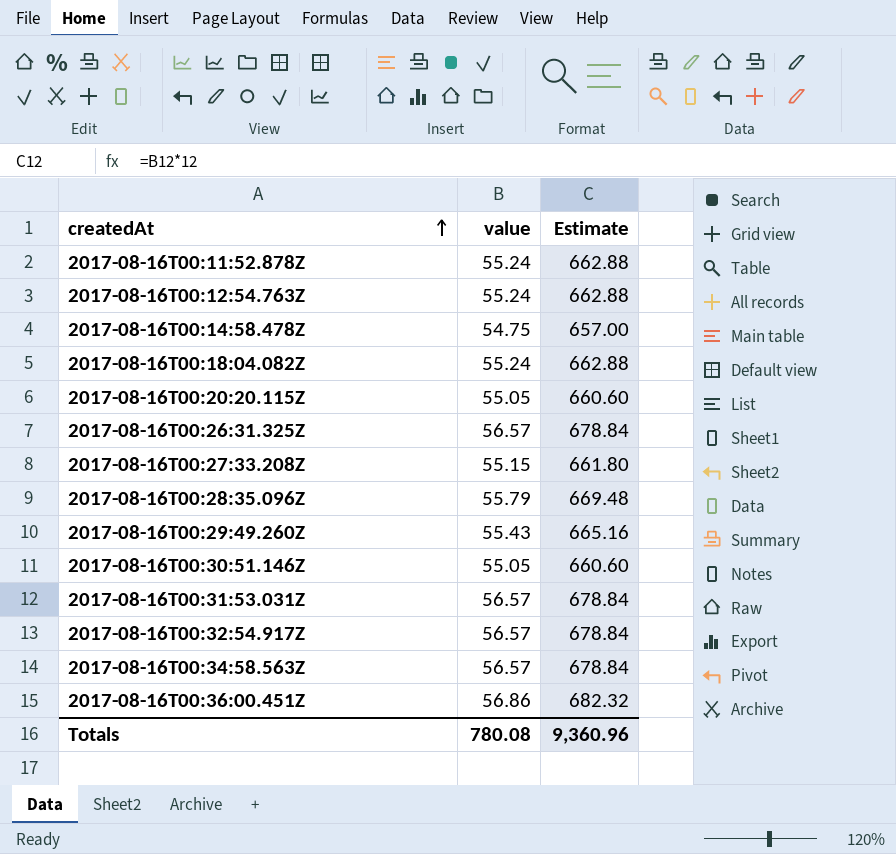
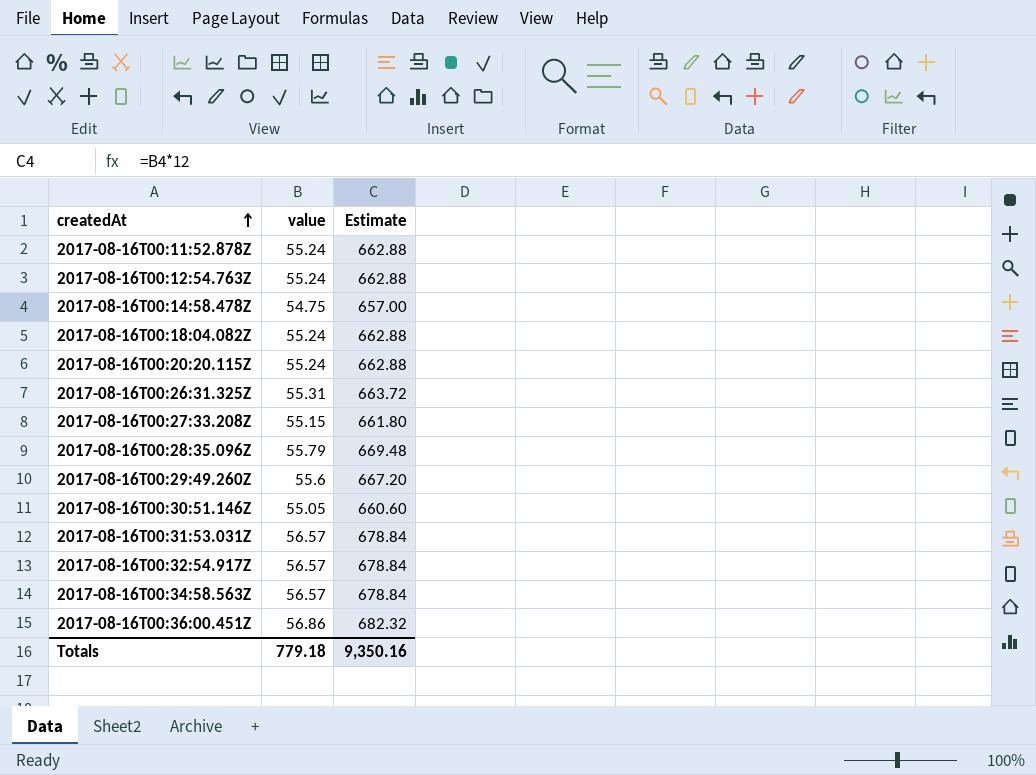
2017-08-16T00:20:20.115Z | value: 55.05 -> 55.24
2017-08-16T00:20:20.115Z | Estimate: 660.60 -> 662.88
2017-08-16T00:26:31.325Z | value: 56.57 -> 55.31
2017-08-16T00:26:31.325Z | Estimate: 678.84 -> 663.72
2017-08-16T00:29:49.260Z | value: 55.43 -> 55.6
2017-08-16T00:29:49.260Z | Estimate: 665.16 -> 667.20
Totals | value: 780.08 -> 779.18
Totals | Estimate: 9,360.96 -> 9,350.16

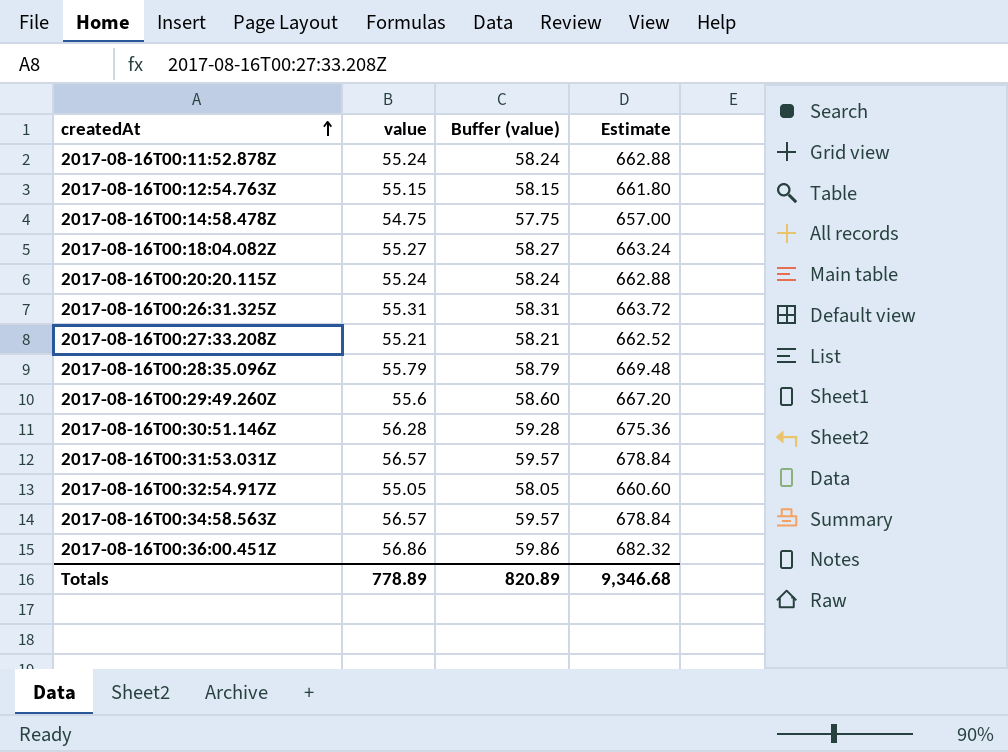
column Buffer (value) | formula: none -> [value] + 3
2017-08-16T00:12:54.763Z | value: 55.24 -> 55.15
2017-08-16T00:12:54.763Z | Estimate: 662.88 -> 661.80
2017-08-16T00:18:04.082Z | value: 55.24 -> 55.27
2017-08-16T00:18:04.082Z | Estimate: 662.88 -> 663.24
2017-08-16T00:27:33.208Z | value: 55.15 -> 55.21
2017-08-16T00:27:33.208Z | Estimate: 661.80 -> 662.52
2017-08-16T00:30:51.146Z | value: 55.05 -> 56.28
2017-08-16T00:30:51.146Z | Estimate: 660.60 -> 675.36
2017-08-16T00:32:54.917Z | value: 56.57 -> 55.05
2017-08-16T00:32:54.917Z | Estimate: 678.84 -> 660.60
Totals | value: 779.18 -> 778.89
Totals | Estimate: 9,350.16 -> 9,346.68

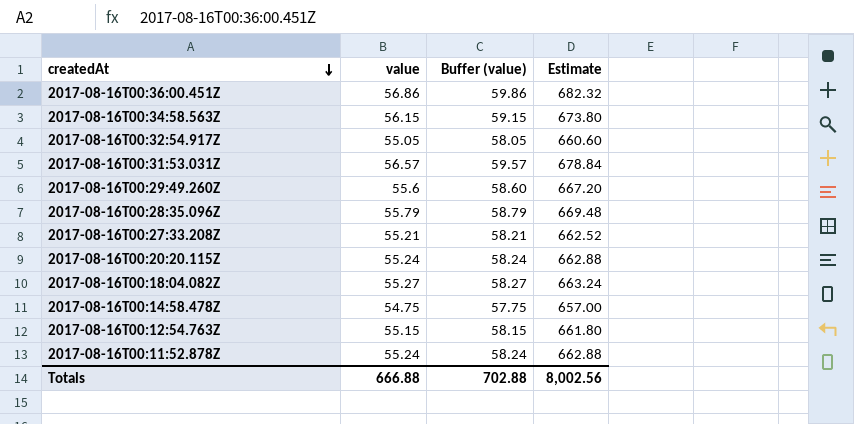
row order: createdAt ascending -> createdAt descending
row 2017-08-16T00:26:31.325Z: 55.31 | 58.31 | 663.72 -> none
row 2017-08-16T00:30:51.146Z: 56.28 | 59.28 | 675.36 -> none
2017-08-16T00:34:58.563Z | value: 56.57 -> 56.15
2017-08-16T00:34:58.563Z | Buffer (value): 59.57 -> 59.15
2017-08-16T00:34:58.563Z | Estimate: 678.84 -> 673.80
Totals | value: 778.89 -> 666.88
Totals | Buffer (value): 820.89 -> 702.88
Totals | Estimate: 9,346.68 -> 8,002.56

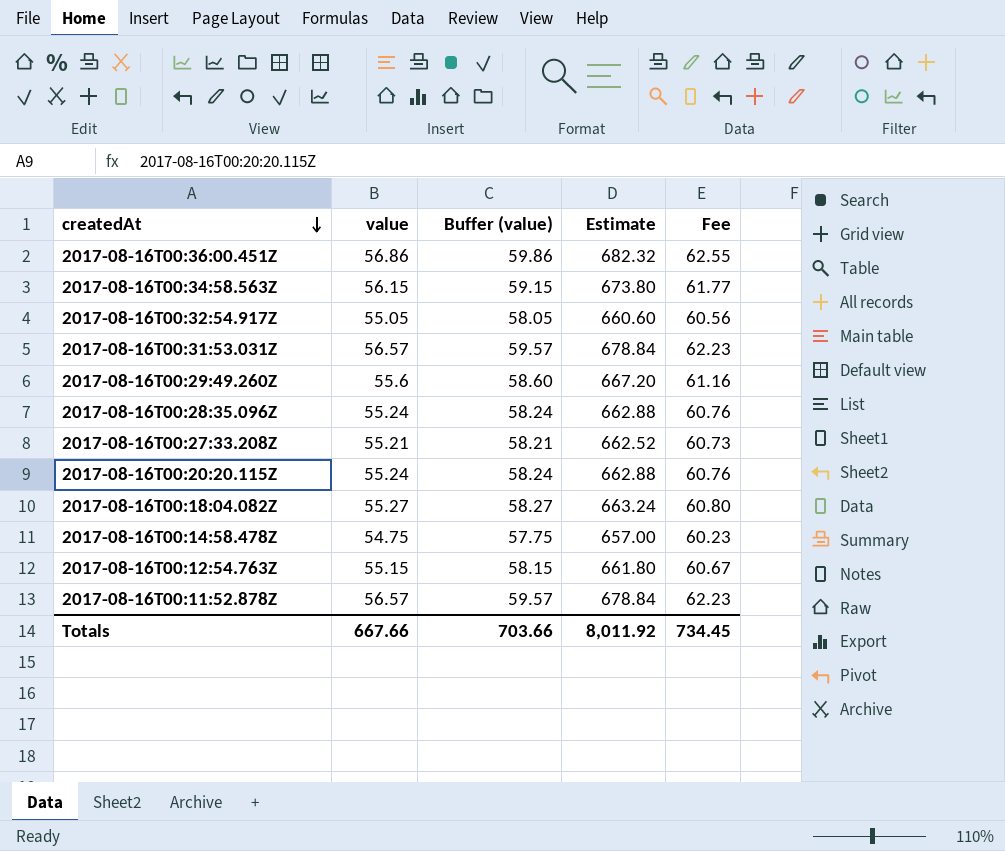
column Fee | formula: none -> [value] * 1.1
2017-08-16T00:28:35.096Z | value: 55.79 -> 55.24
2017-08-16T00:28:35.096Z | Buffer (value): 58.79 -> 58.24
2017-08-16T00:28:35.096Z | Estimate: 669.48 -> 662.88
2017-08-16T00:11:52.878Z | value: 55.24 -> 56.57
2017-08-16T00:11:52.878Z | Buffer (value): 58.24 -> 59.57
2017-08-16T00:11:52.878Z | Estimate: 662.88 -> 678.84
Totals | value: 666.88 -> 667.66
Totals | Buffer (value): 702.88 -> 703.66
Totals | Estimate: 8,002.56 -> 8,011.92

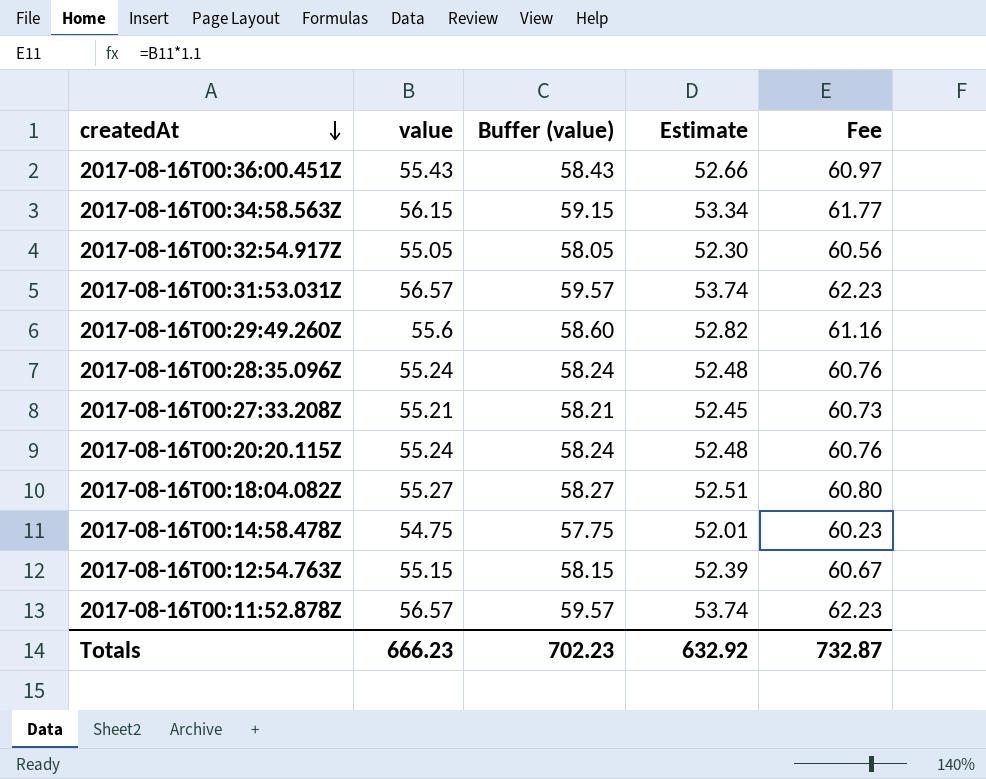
column Estimate | formula: [value] * 12 -> [value] * 0.95
2017-08-16T00:36:00.451Z | value: 56.86 -> 55.43
2017-08-16T00:36:00.451Z | Buffer (value): 59.86 -> 58.43
2017-08-16T00:36:00.451Z | Fee: 62.55 -> 60.97
Totals | value: 667.66 -> 666.23
Totals | Buffer (value): 703.66 -> 702.23
Totals | Estimate: 8,011.92 -> 632.92
Totals | Fee: 734.45 -> 732.87

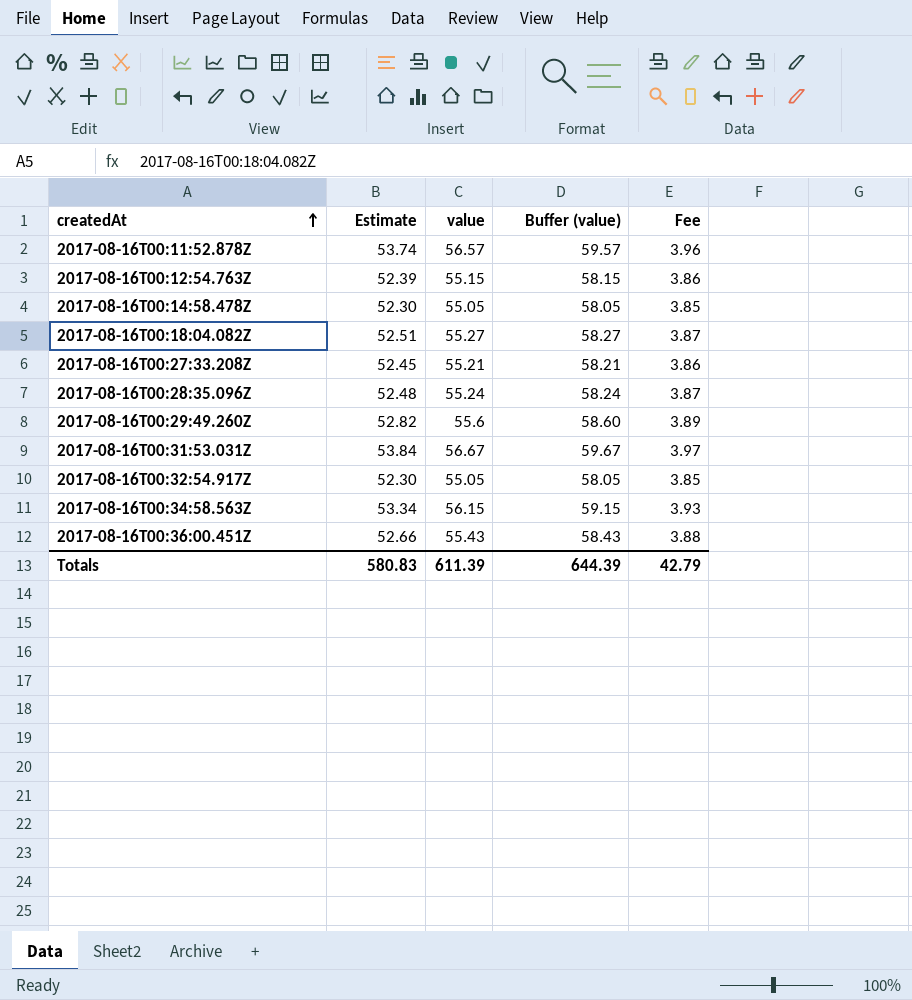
row order: createdAt descending -> createdAt ascending
column Estimate | position: 4 -> 2
column Fee | formula: [value] * 1.1 -> [value] * 0.07
row 2017-08-16T00:20:20.115Z: 55.24 | 58.24 | 52.48 | 60.76 -> none
2017-08-16T00:14:58.478Z | Estimate: 52.01 -> 52.30
2017-08-16T00:14:58.478Z | value: 54.75 -> 55.05
2017-08-16T00:14:58.478Z | Buffer (value): 57.75 -> 58.05
2017-08-16T00:31:53.031Z | Estimate: 53.74 -> 53.84
2017-08-16T00:31:53.031Z | value: 56.57 -> 56.67
2017-08-16T00:31:53.031Z | Buffer (value): 59.57 -> 59.67
Totals | Estimate: 632.92 -> 580.83
Totals | value: 666.23 -> 611.39
Totals | Buffer (value): 702.23 -> 644.39
Totals | Fee: 732.87 -> 42.79

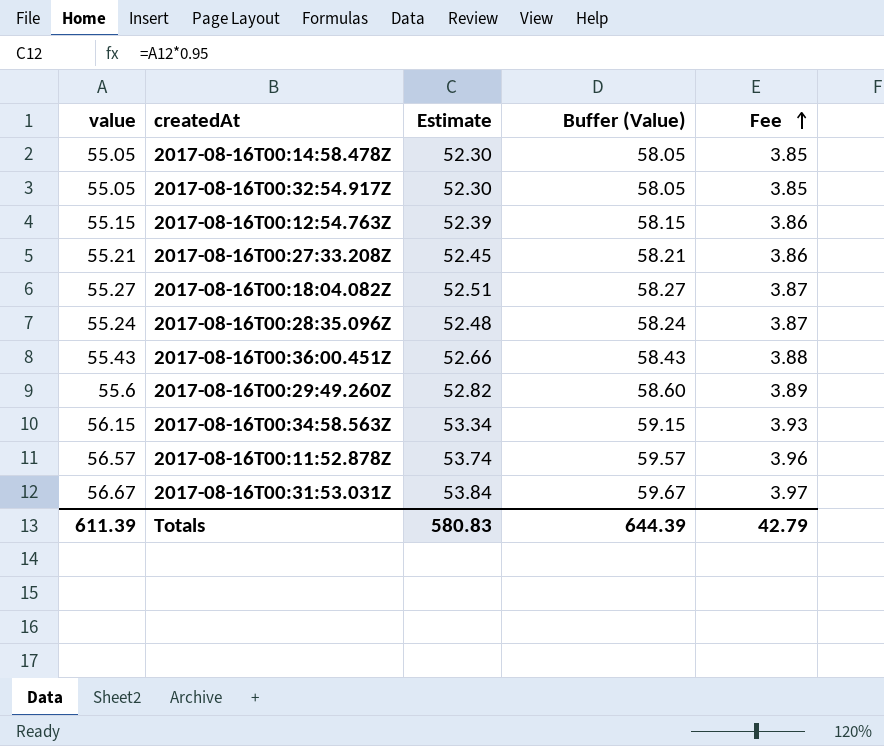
row order: createdAt ascending -> Fee ascending
column value | position: 3 -> 1
column name: Buffer (value) -> Buffer (Value)

